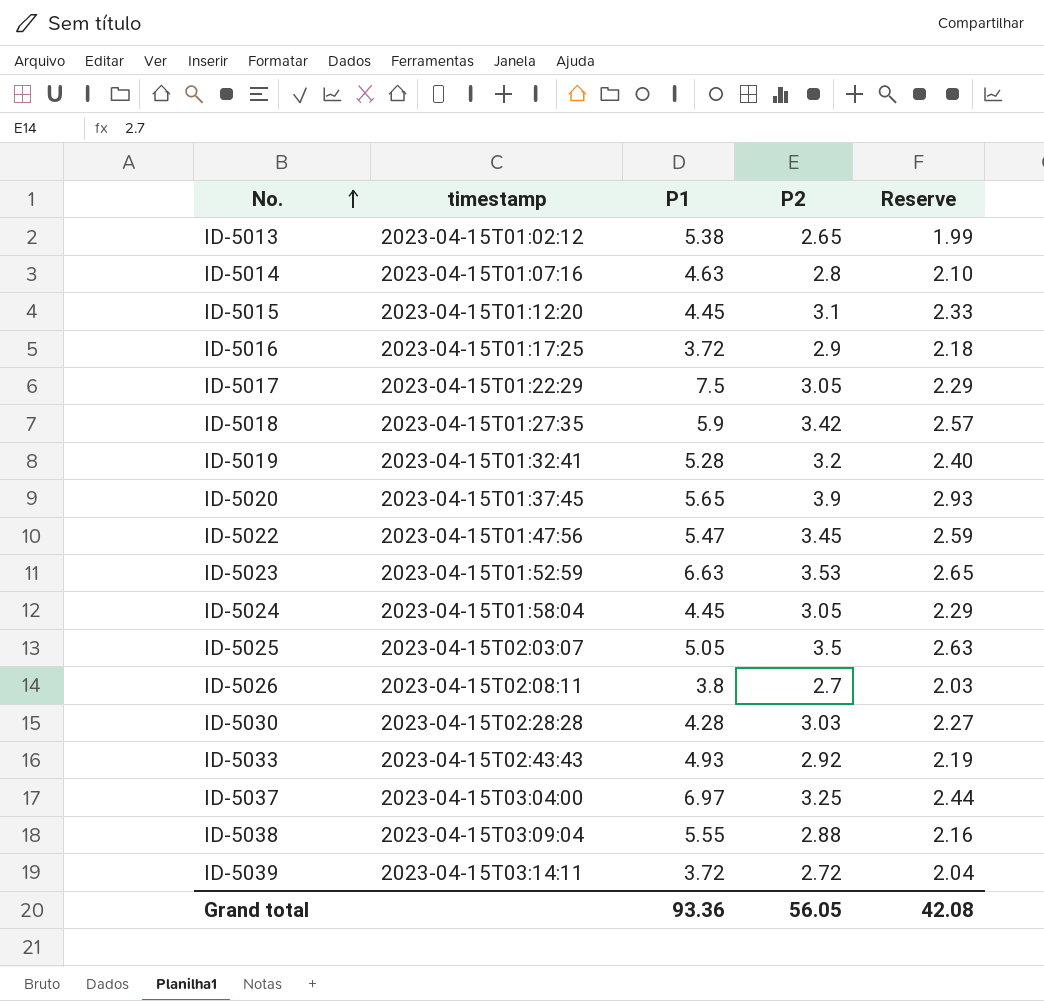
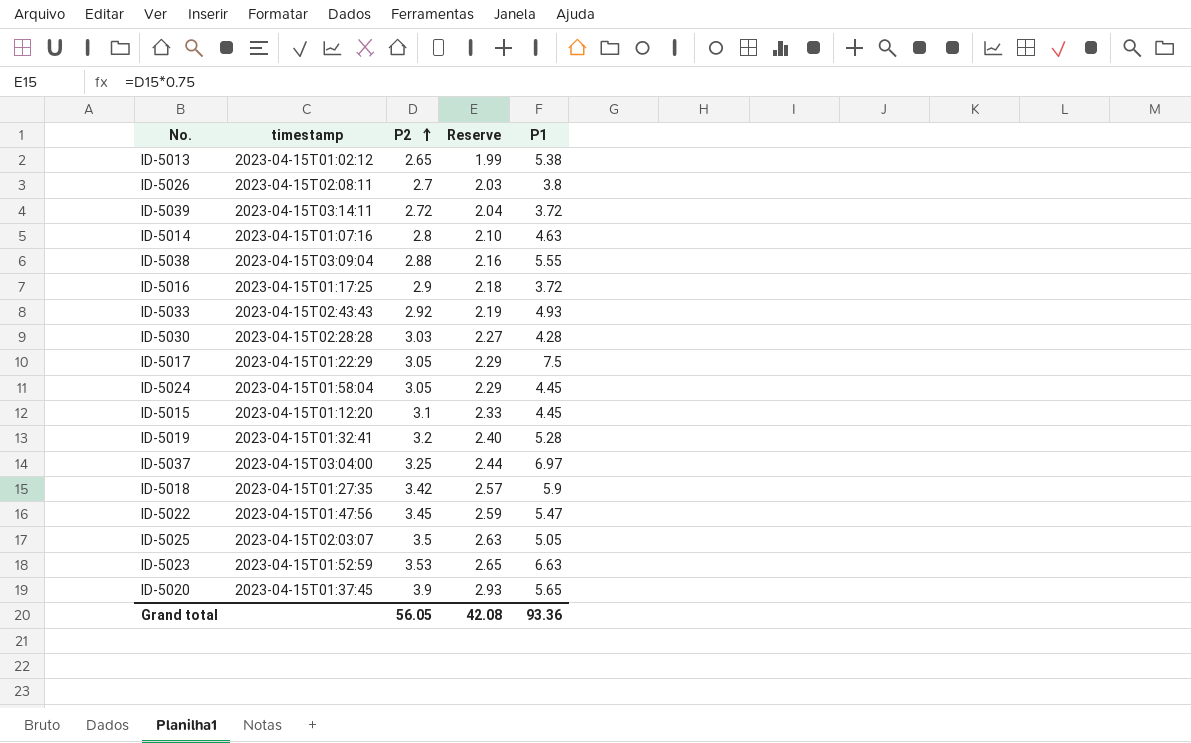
row order: No. ascending -> P2 ascending
column P1 | position: 3 -> 5

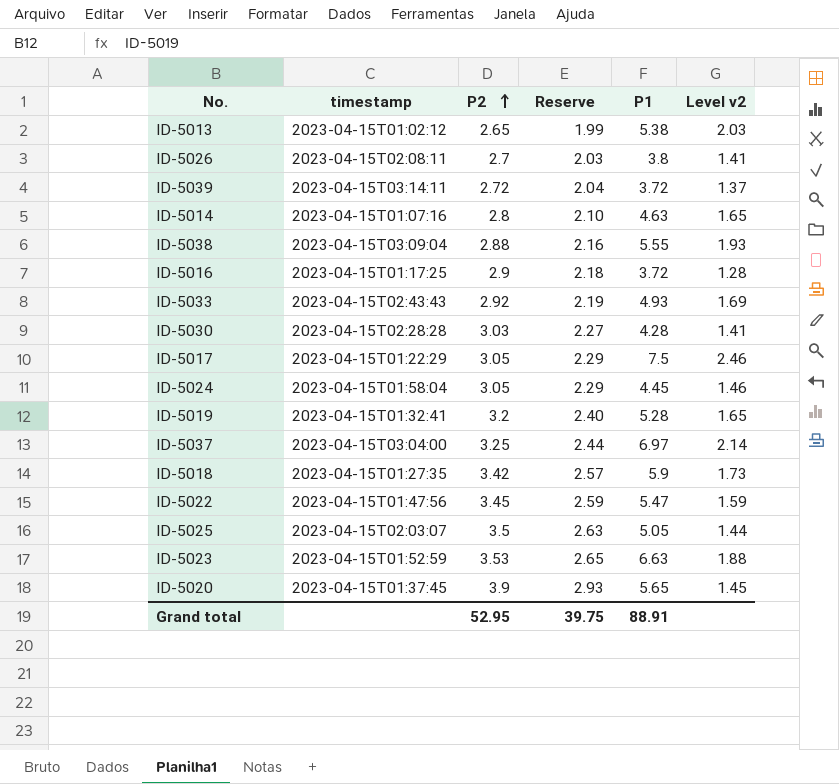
column Level v2 | formula: none -> [P1] / [P2]
row ID-5015: 2023-04-15T01:12:20 | 3.1 | 2.33 | 4.45 -> none
Grand total | P2: 56.05 -> 52.95
Grand total | Reserve: 42.08 -> 39.75
Grand total | P1: 93.36 -> 88.91

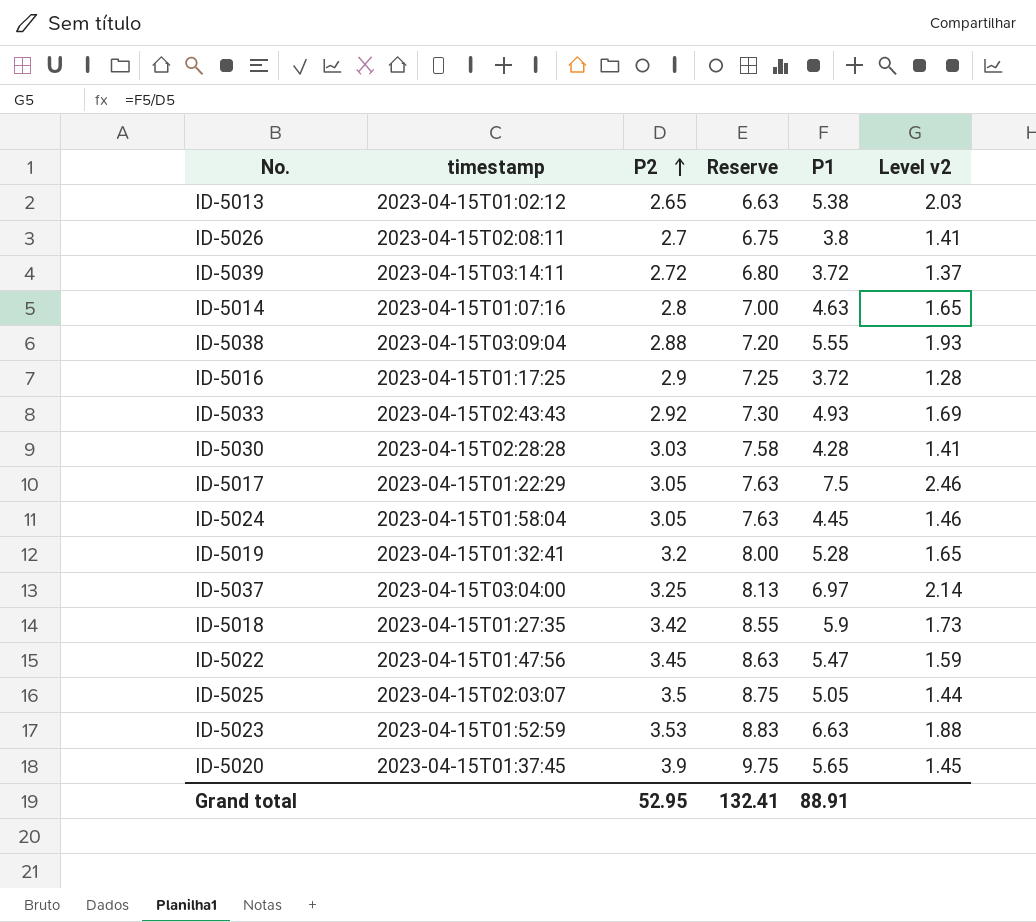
column Reserve | formula: [P2] * 0.75 -> [P2] * 2.5
Grand total | Reserve: 39.75 -> 132.41

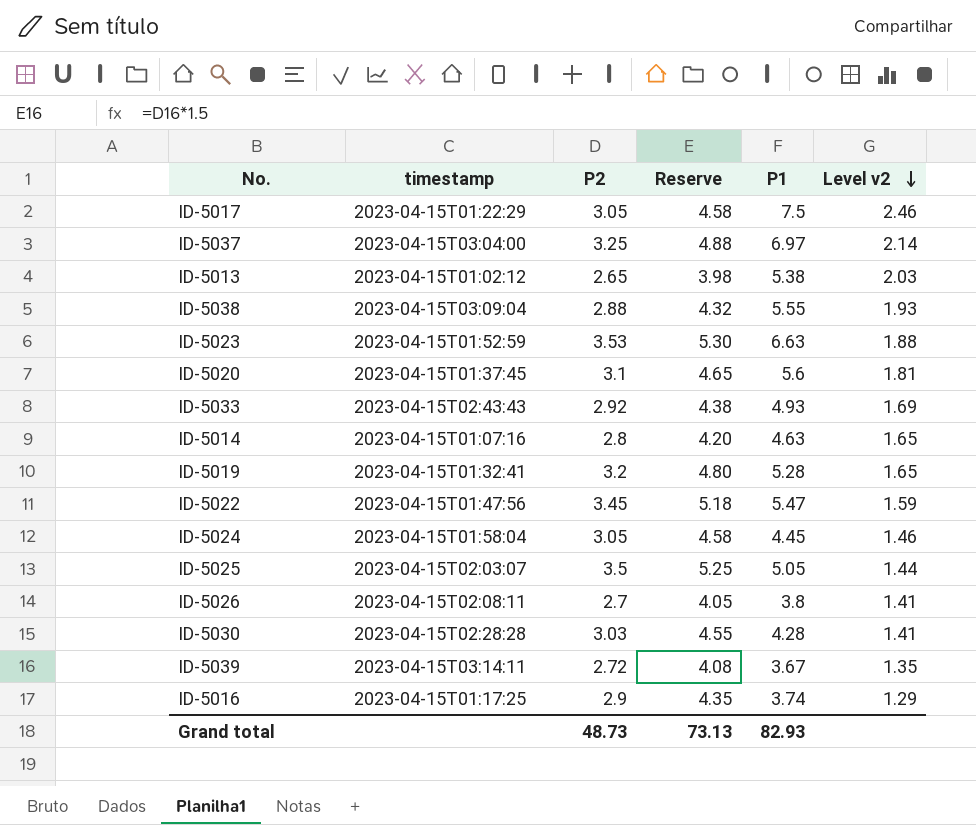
row order: P2 ascending -> Level v2 descending
column Reserve | formula: [P2] * 2.5 -> [P2] * 1.5
row ID-5018: 2023-04-15T01:27:35 | 3.42 | 8.55 | 5.9 | 1.73 -> none
ID-5020 | P2: 3.9 -> 3.1
ID-5020 | P1: 5.65 -> 5.6
ID-5020 | Level v2: 1.45 -> 1.81
ID-5039 | P1: 3.72 -> 3.67
ID-5039 | Level v2: 1.37 -> 1.35
ID-5016 | P1: 3.72 -> 3.74
ID-5016 | Level v2: 1.28 -> 1.29
Grand total | P2: 52.95 -> 48.73
Grand total | Reserve: 132.41 -> 73.13
Grand total | P1: 88.91 -> 82.93

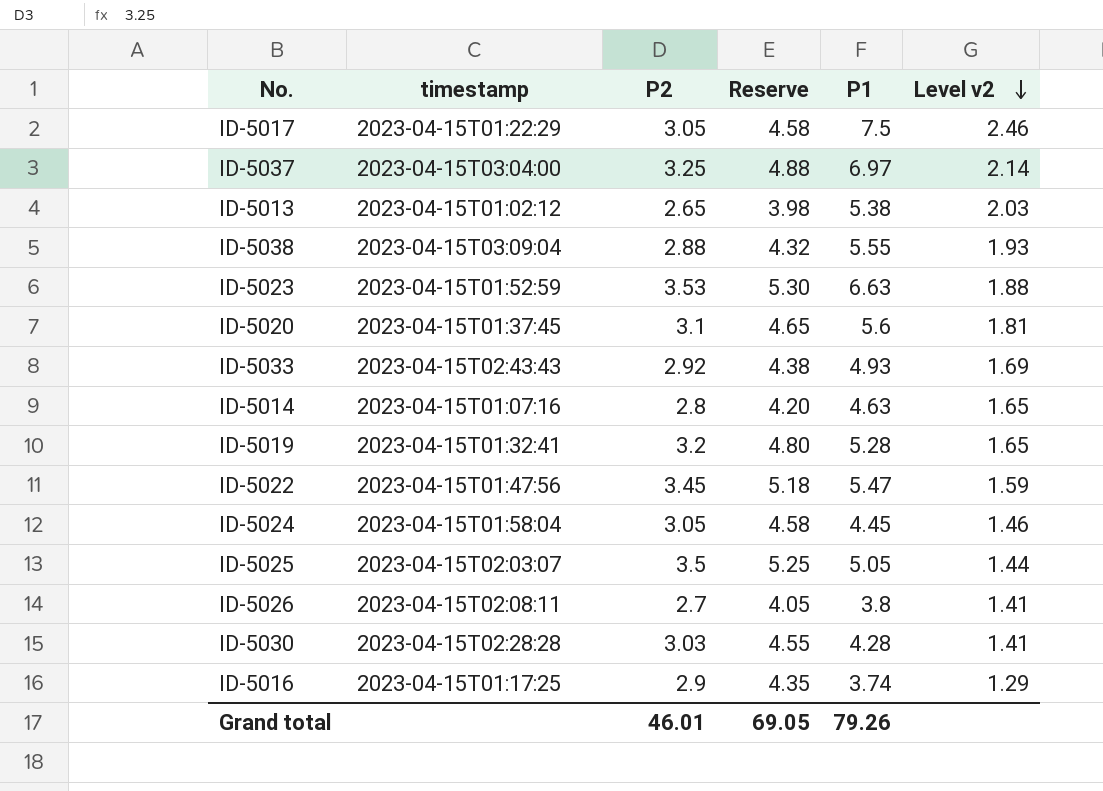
row ID-5039: 2023-04-15T03:14:11 | 2.72 | 4.08 | 3.67 | 1.35 -> none
Grand total | P2: 48.73 -> 46.01
Grand total | Reserve: 73.13 -> 69.05
Grand total | P1: 82.93 -> 79.26

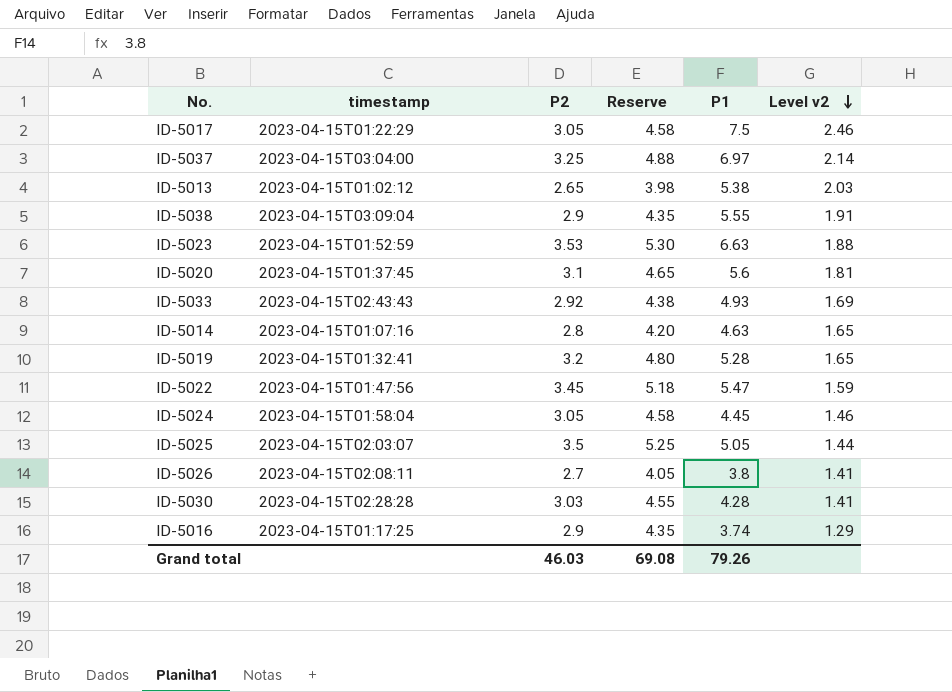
ID-5038 | P2: 2.88 -> 2.9
ID-5038 | Reserve: 4.32 -> 4.35
ID-5038 | Level v2: 1.93 -> 1.91
Grand total | P2: 46.01 -> 46.03
Grand total | Reserve: 69.05 -> 69.08

